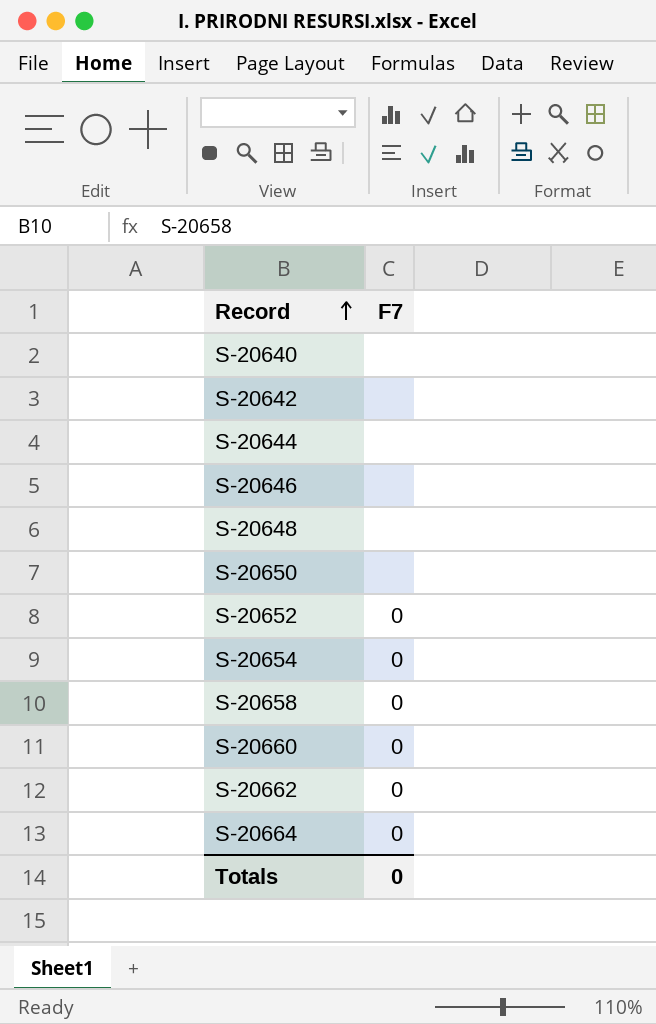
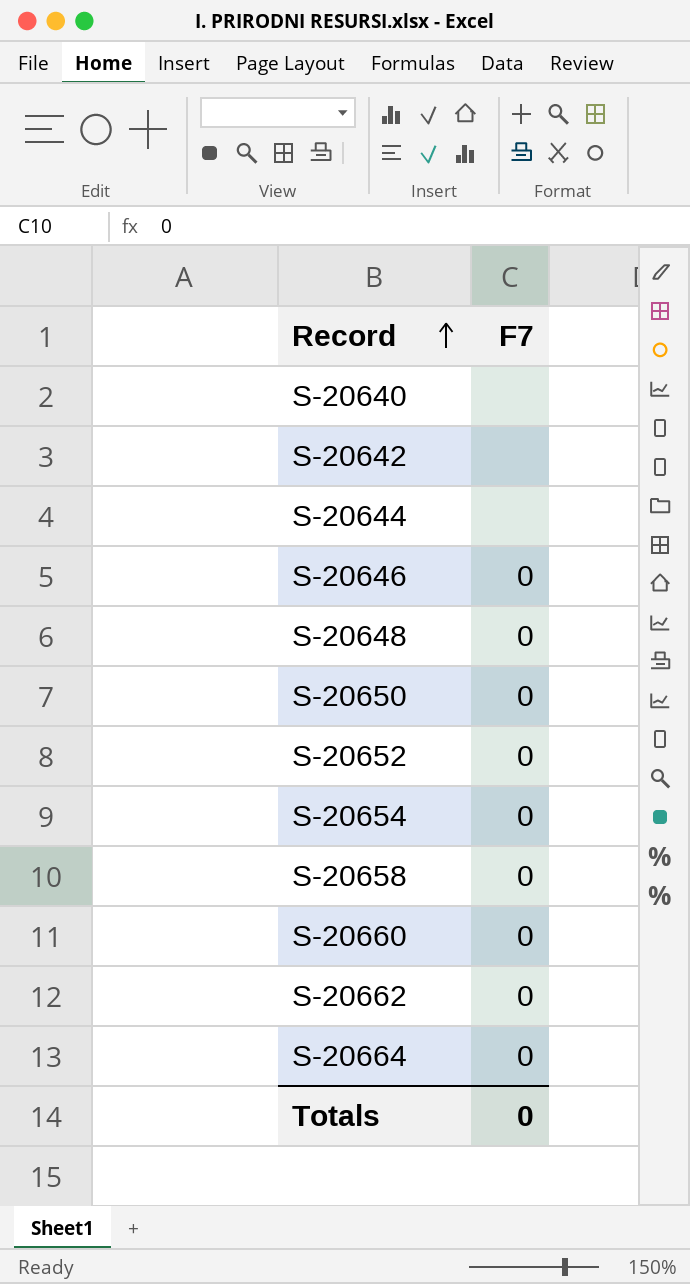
S-20646 | F7: none -> 0
S-20648 | F7: none -> 0
S-20650 | F7: none -> 0

